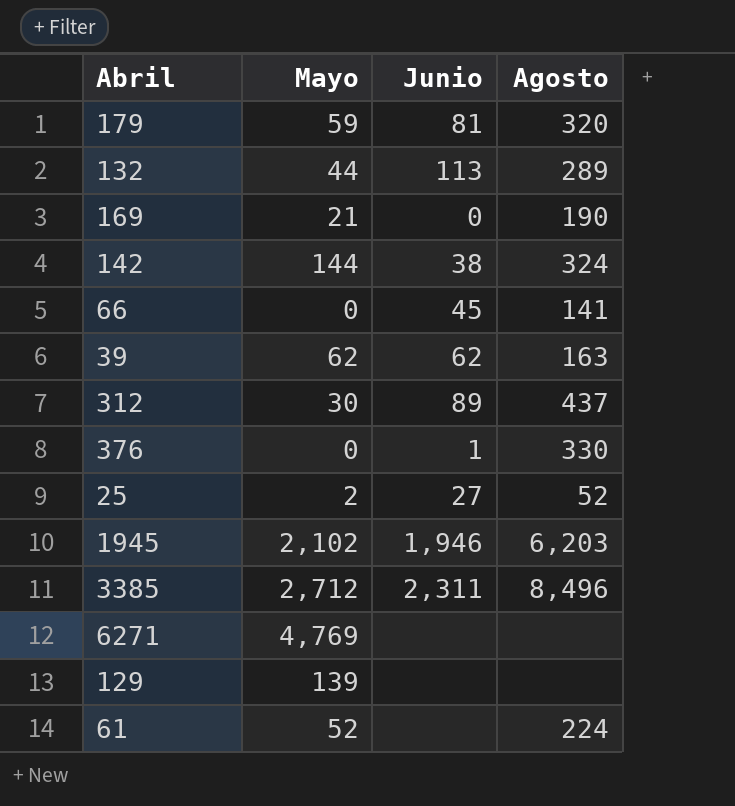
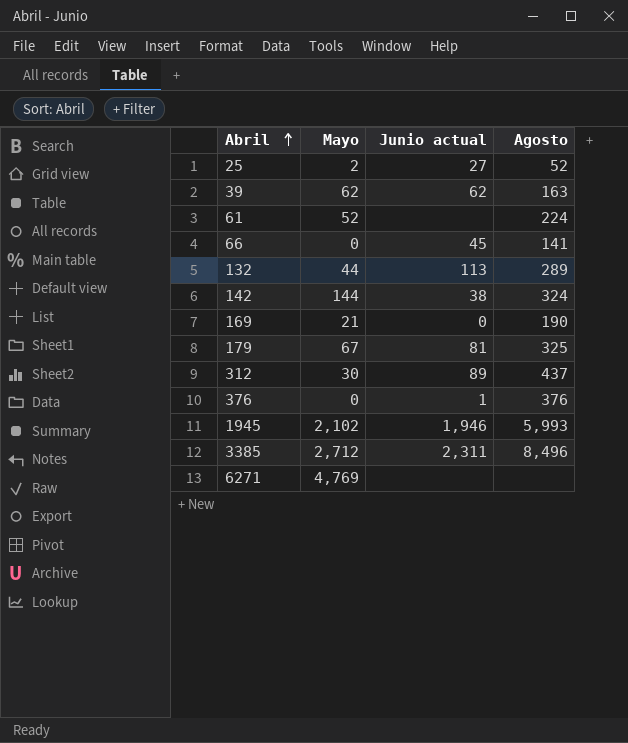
row order: none -> Abril ascending
column name: Junio -> Junio actual
row 129: 139 | none | none -> none
179 | Mayo: 59 -> 67
179 | Agosto: 320 -> 325
376 | Agosto: 330 -> 376
1945 | Agosto: 6,203 -> 5,993

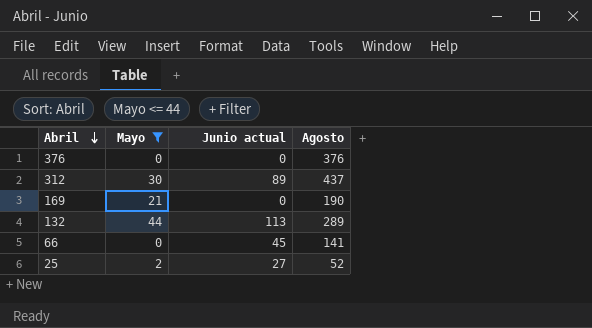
filter: none -> Mayo <= 44
row order: Abril ascending -> Abril descending
376 | Junio actual: 1 -> 0

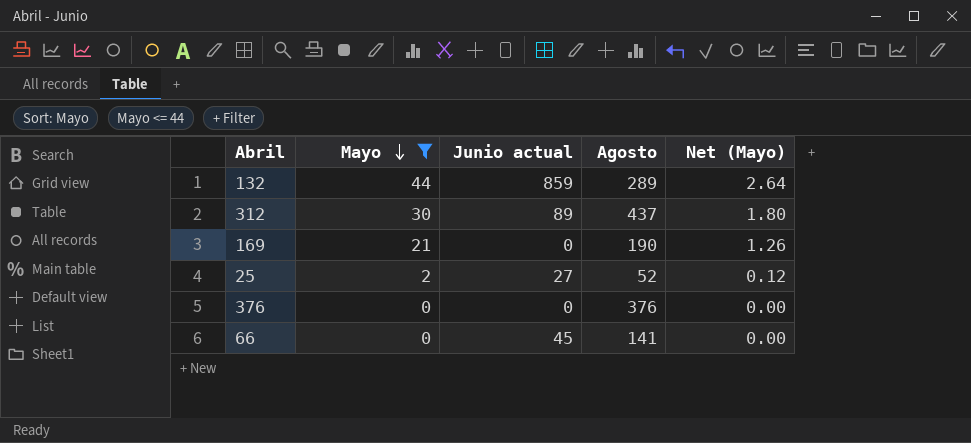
row order: Abril descending -> Mayo descending
column Net (Mayo) | formula: none -> [Mayo] * 0.06
132 | Junio actual: 113 -> 859

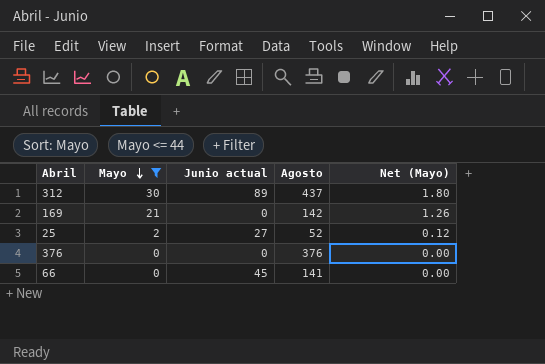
row 132: 44 | 859 | 289 | 2.64 -> none
169 | Agosto: 190 -> 142

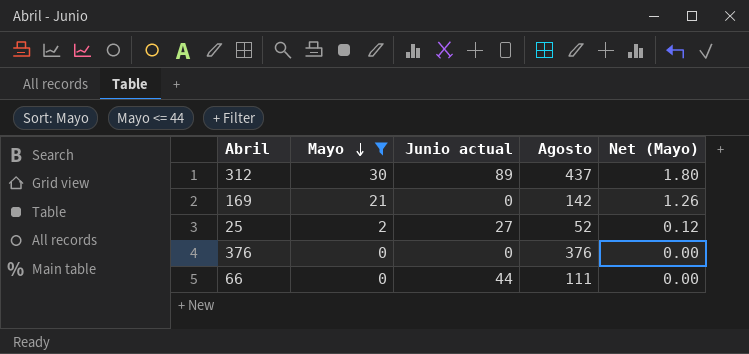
66 | Junio actual: 45 -> 44
66 | Agosto: 141 -> 111

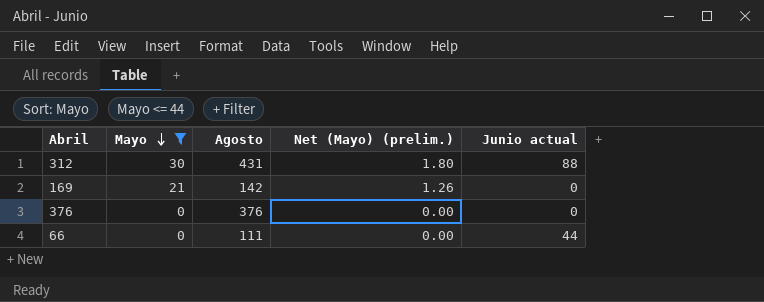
column name: Net (Mayo) -> Net (Mayo) (prelim.)
column Junio actual | position: 3 -> 5
row 25: 2 | 27 | 52 | 0.12 -> none
312 | Agosto: 437 -> 431
312 | Junio actual: 89 -> 88

